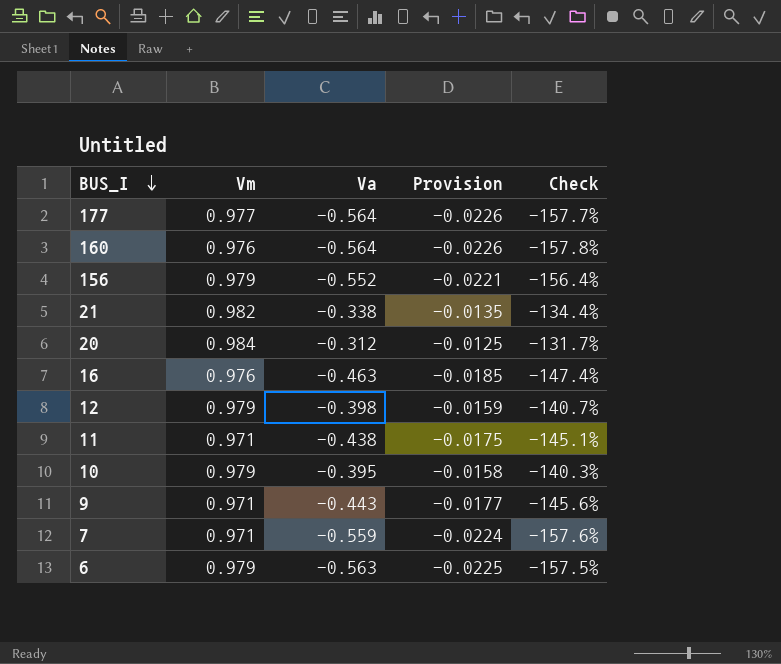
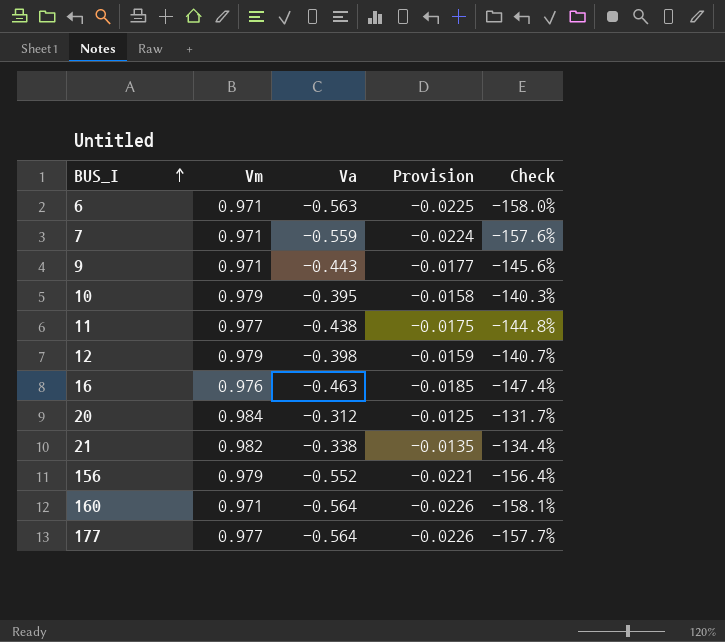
row order: BUS_I descending -> BUS_I ascending
6 | Vm: 0.979 -> 0.971
6 | Check: -157.5% -> -158.0%
11 | Vm: 0.971 -> 0.977
11 | Check: -145.1% -> -144.8%
160 | Vm: 0.976 -> 0.971
160 | Check: -157.8% -> -158.1%

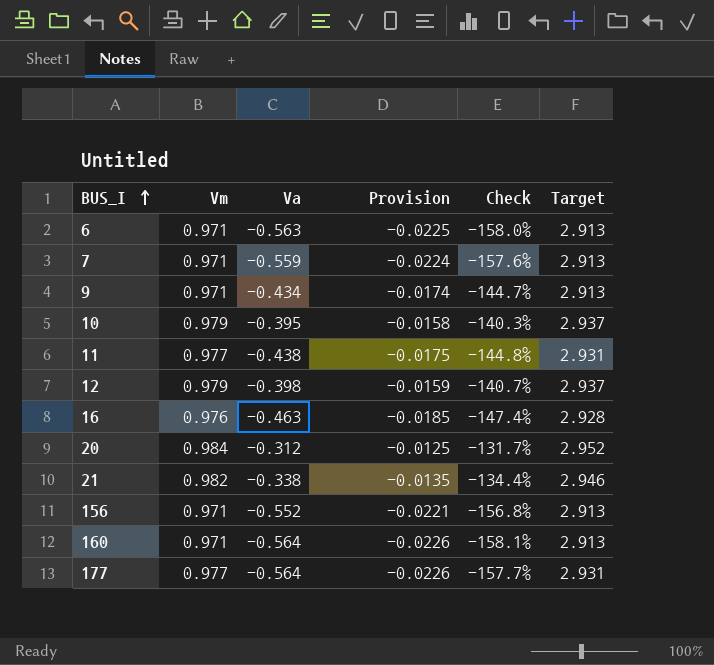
column Target | formula: none -> [Vm] * 3
9 | Va: -0.443 -> -0.434
9 | Provision: -0.0177 -> -0.0174
9 | Check: -145.6% -> -144.7%
156 | Vm: 0.979 -> 0.971
156 | Check: -156.4% -> -156.8%

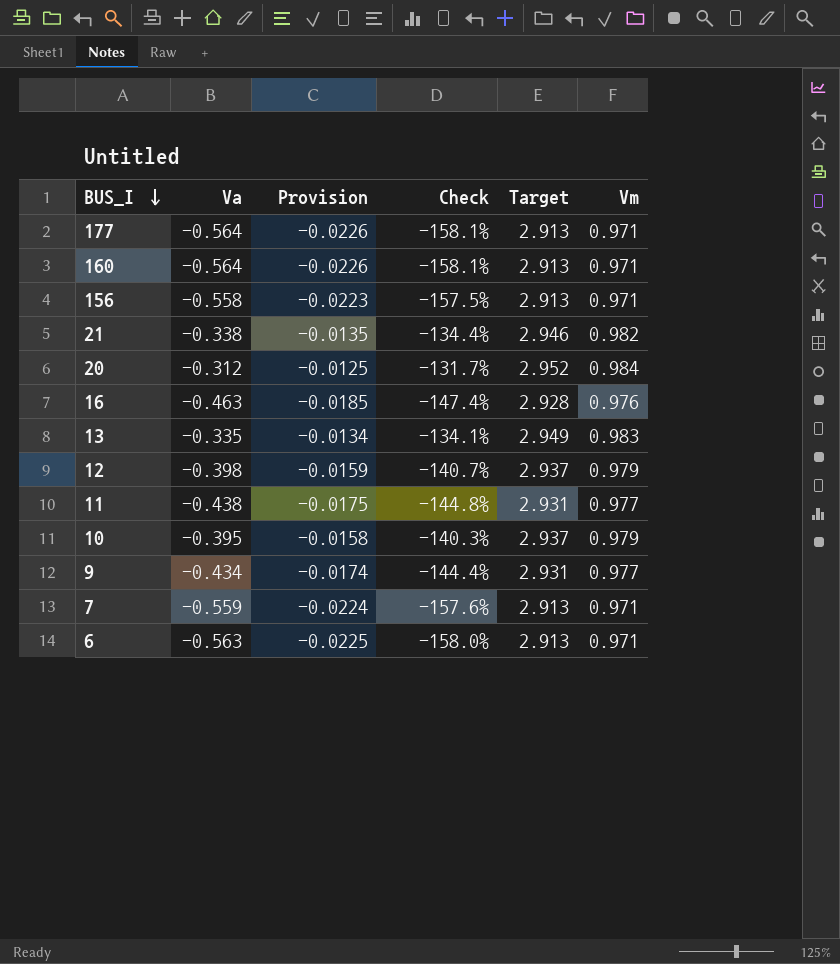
row order: BUS_I ascending -> BUS_I descending
column Vm | position: 2 -> 6
177 | Check: -157.7% -> -158.1%
177 | Target: 2.931 -> 2.913
177 | Vm: 0.977 -> 0.971
156 | Va: -0.552 -> -0.558
156 | Provision: -0.0221 -> -0.0223
156 | Check: -156.8% -> -157.5%
row 13: none -> -0.335 | -0.0134 | -134.1% | 2.949 | 0.983
9 | Check: -144.7% -> -144.4%
9 | Target: 2.913 -> 2.931
9 | Vm: 0.971 -> 0.977

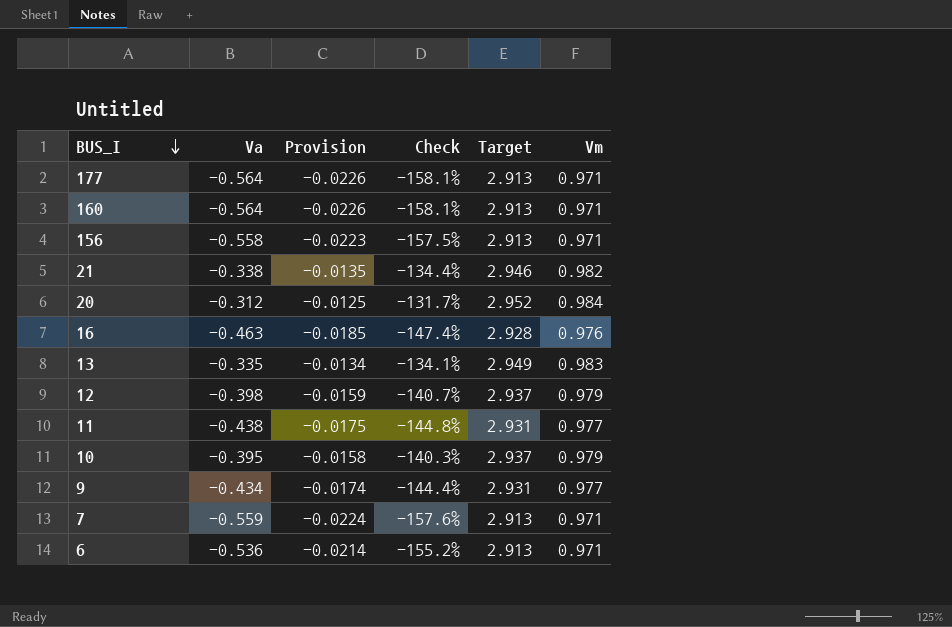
6 | Va: -0.563 -> -0.536
6 | Provision: -0.0225 -> -0.0214
6 | Check: -158.0% -> -155.2%

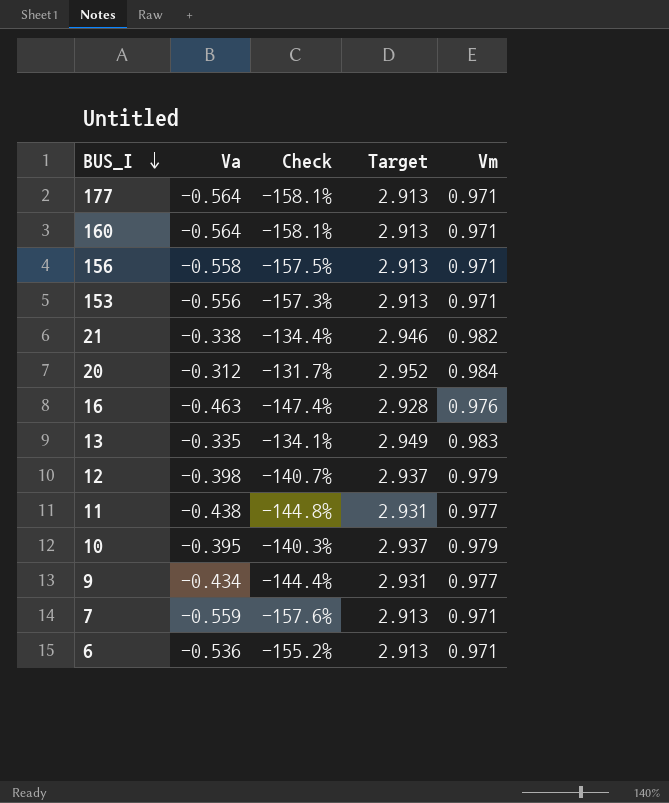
column Provision | formula: [Va] * 0.04 -> none
row 153: none -> -0.556 | -157.3% | 2.913 | 0.971

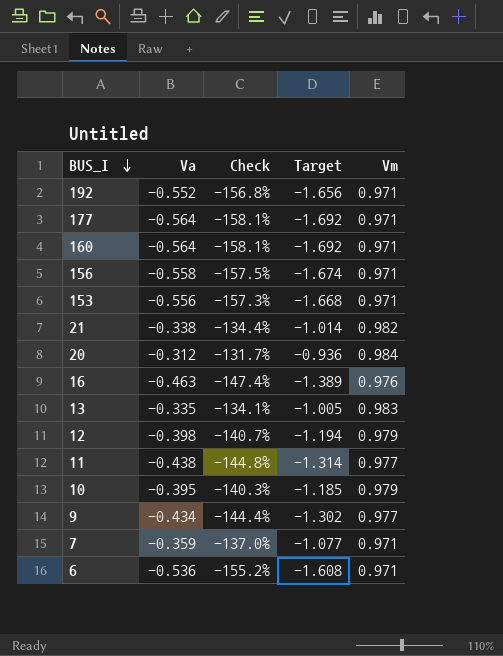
column Target | formula: [Vm] * 3 -> [Va] * 3
row 192: none -> -0.552 | -156.8% | -1.656 | 0.971
7 | Va: -0.559 -> -0.359
7 | Check: -157.6% -> -137.0%

